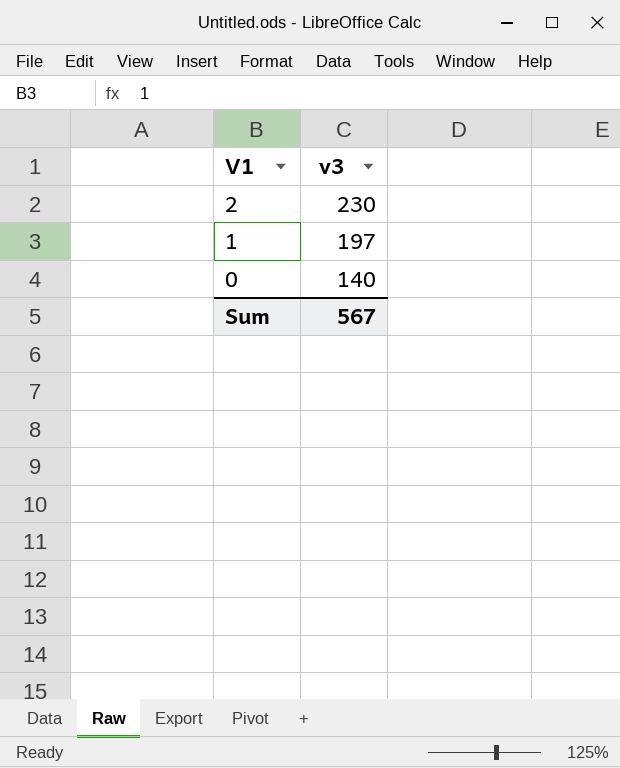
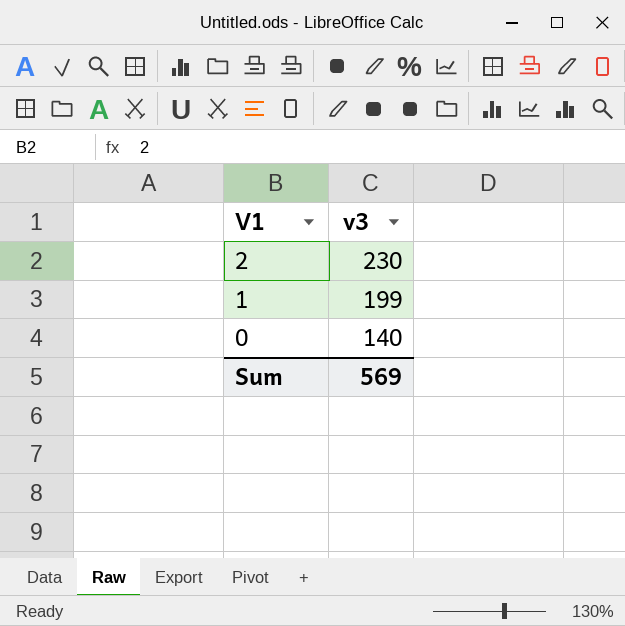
1 | v3: 197 -> 199
Sum | v3: 567 -> 569

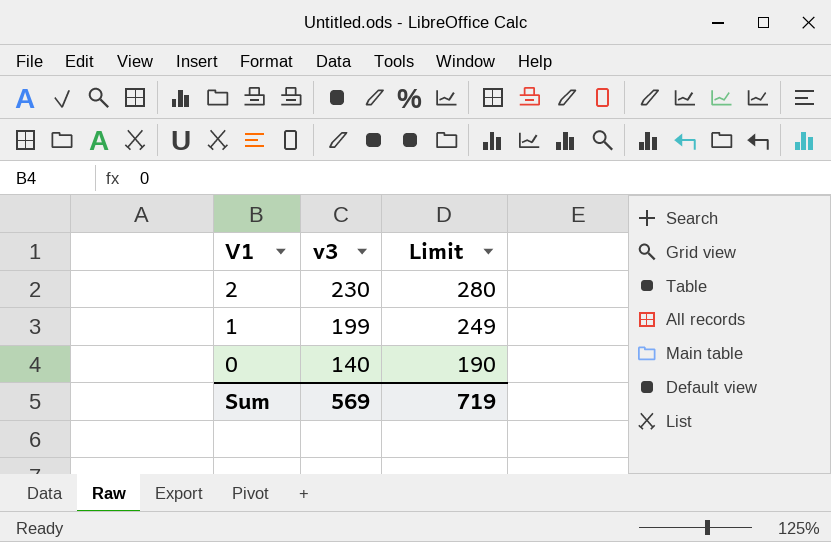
column Limit | formula: none -> [v3] + 50

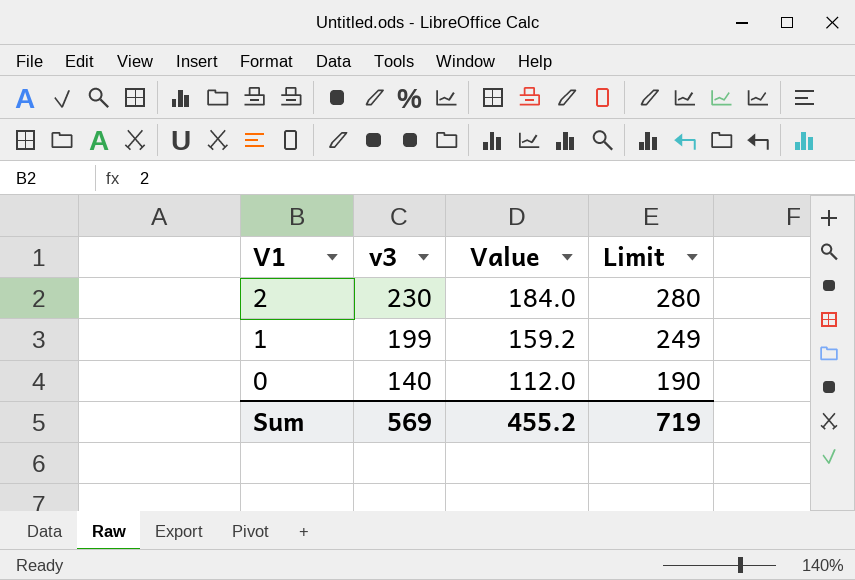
column Value | formula: none -> [v3] * 0.8

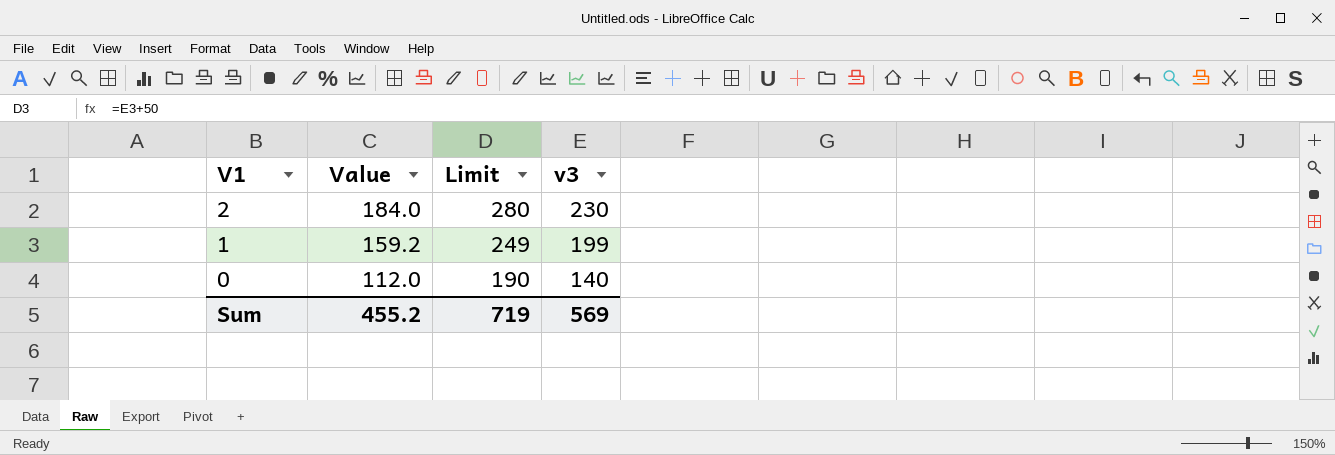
column v3 | position: 2 -> 4

